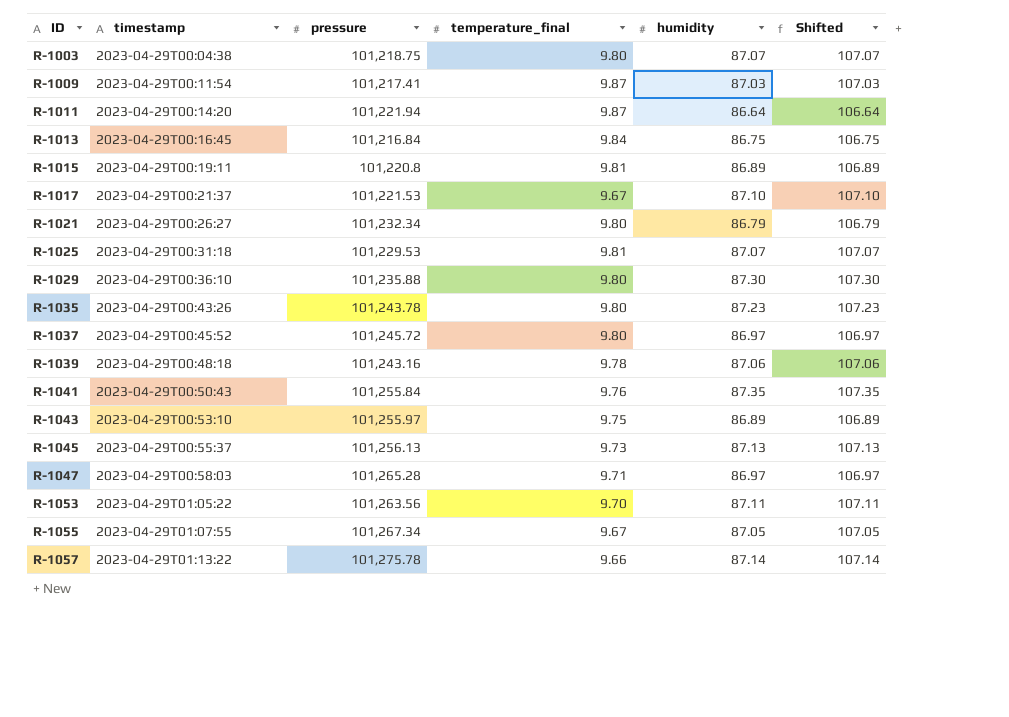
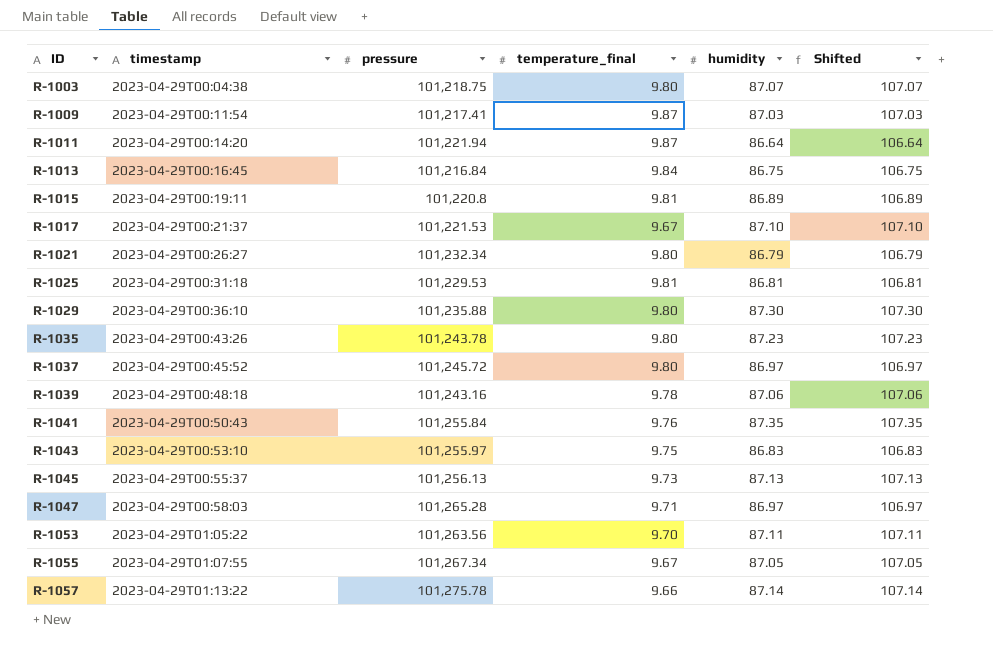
R-1025 | humidity: 87.07 -> 86.81
R-1025 | Shifted: 107.07 -> 106.81
R-1043 | humidity: 86.89 -> 86.83
R-1043 | Shifted: 106.89 -> 106.83

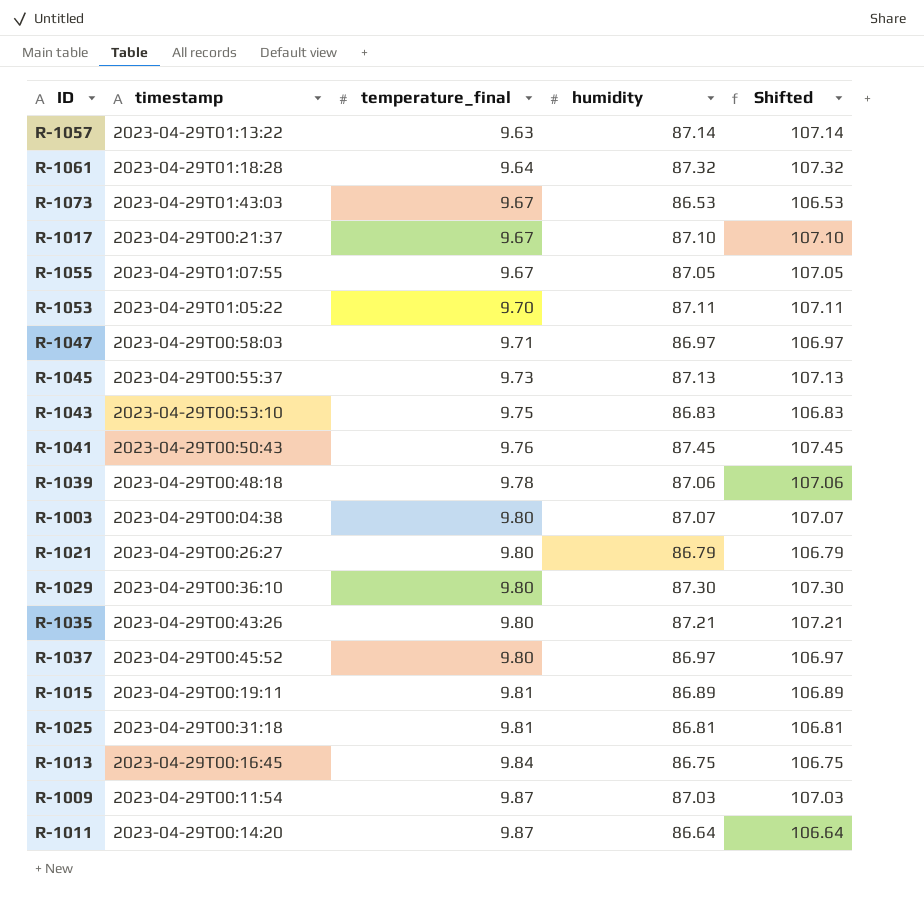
row order: ID ascending -> temperature_final ascending
column pressure | position: 3 -> none
R-1057 | temperature_final: 9.66 -> 9.63
row R-1061: none -> 2023-04-29T01:18:28 | 9.64 | 87.32 | 107.32
row R-1073: none -> 2023-04-29T01:43:03 | 9.67 | 86.53 | 106.53
R-1041 | humidity: 87.35 -> 87.45
R-1041 | Shifted: 107.35 -> 107.45
R-1035 | humidity: 87.23 -> 87.21
R-1035 | Shifted: 107.23 -> 107.21

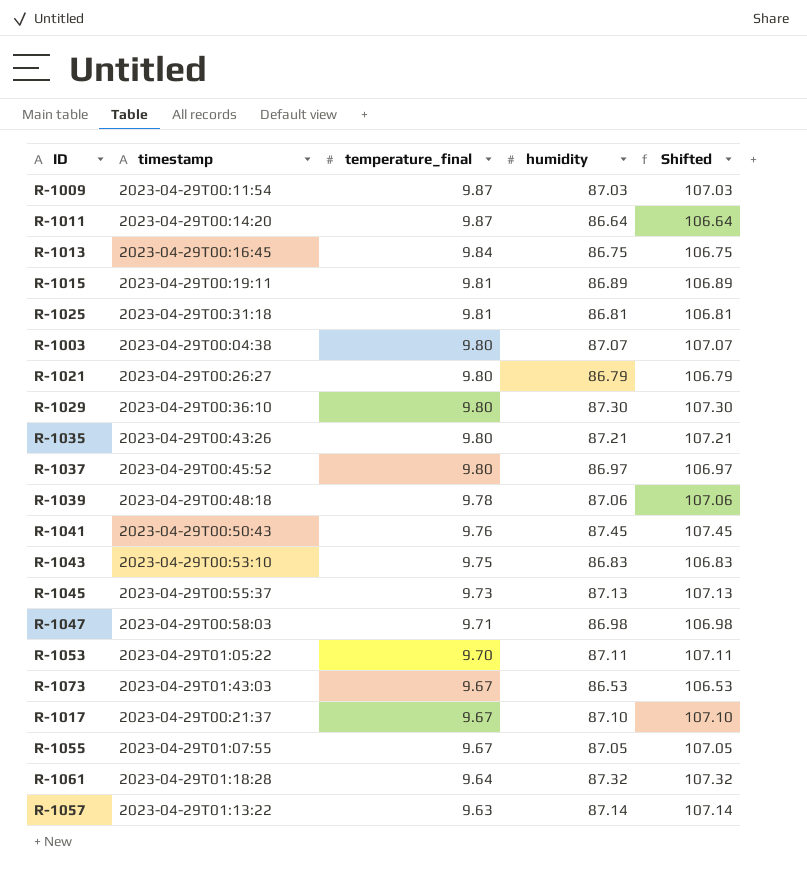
row order: temperature_final ascending -> temperature_final descending
R-1047 | humidity: 86.97 -> 86.98
R-1047 | Shifted: 106.97 -> 106.98

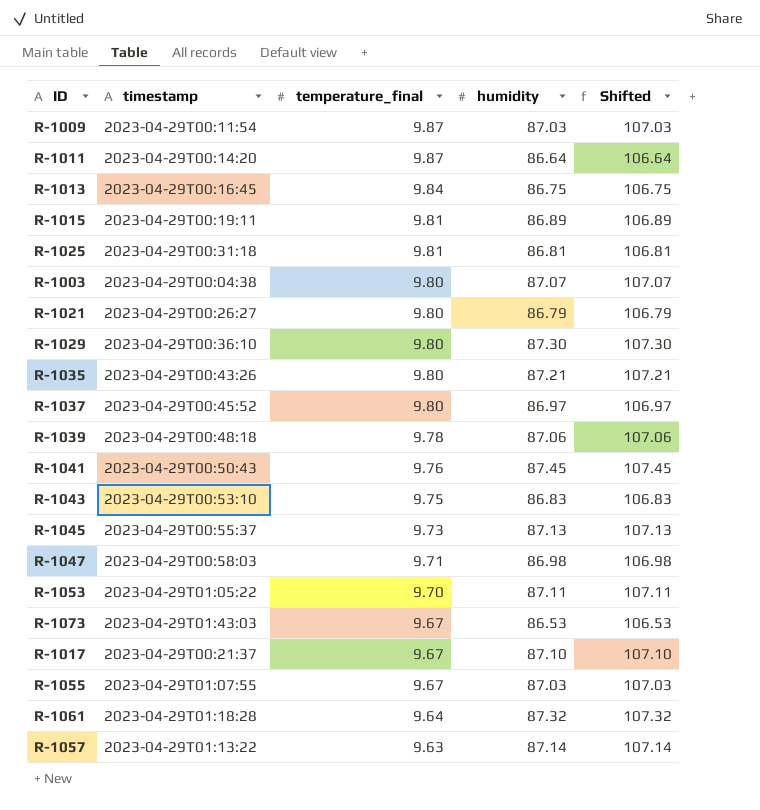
R-1055 | humidity: 87.05 -> 87.03
R-1055 | Shifted: 107.05 -> 107.03

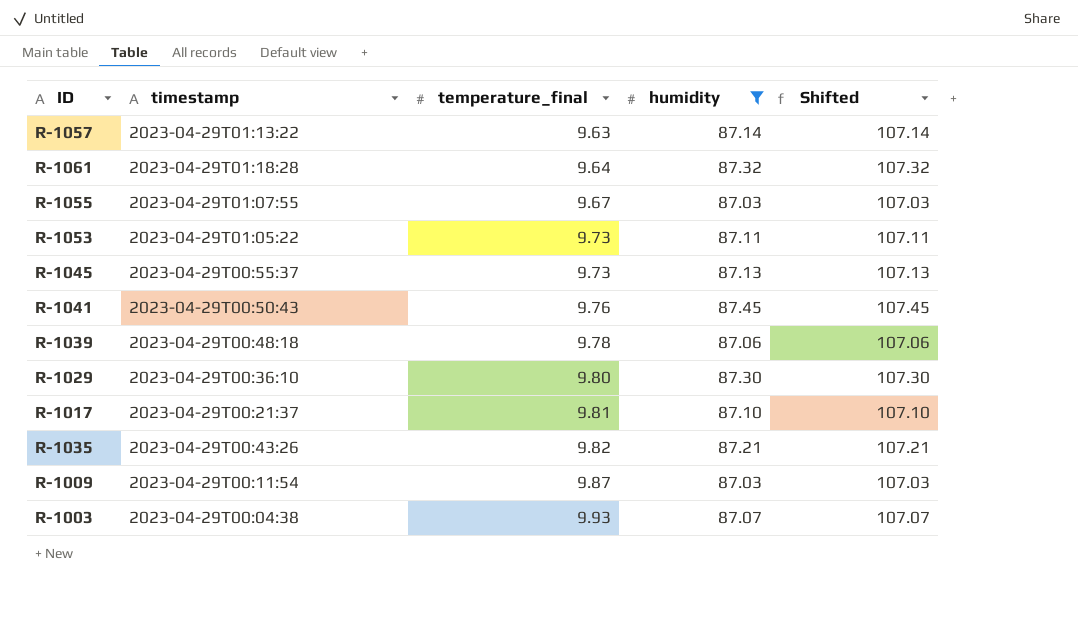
filter: none -> humidity >= 87.03
row order: temperature_final descending -> temperature_final ascending
R-1053 | temperature_final: 9.70 -> 9.73
R-1017 | temperature_final: 9.67 -> 9.81
R-1035 | temperature_final: 9.80 -> 9.82
R-1003 | temperature_final: 9.80 -> 9.93

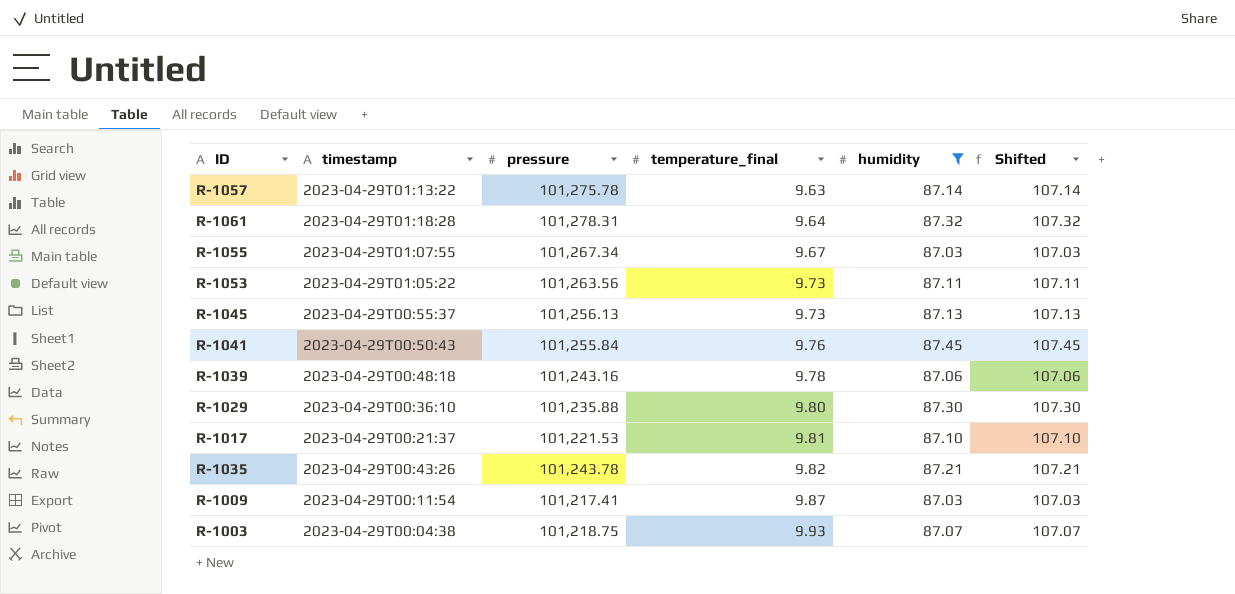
column pressure | position: none -> 3

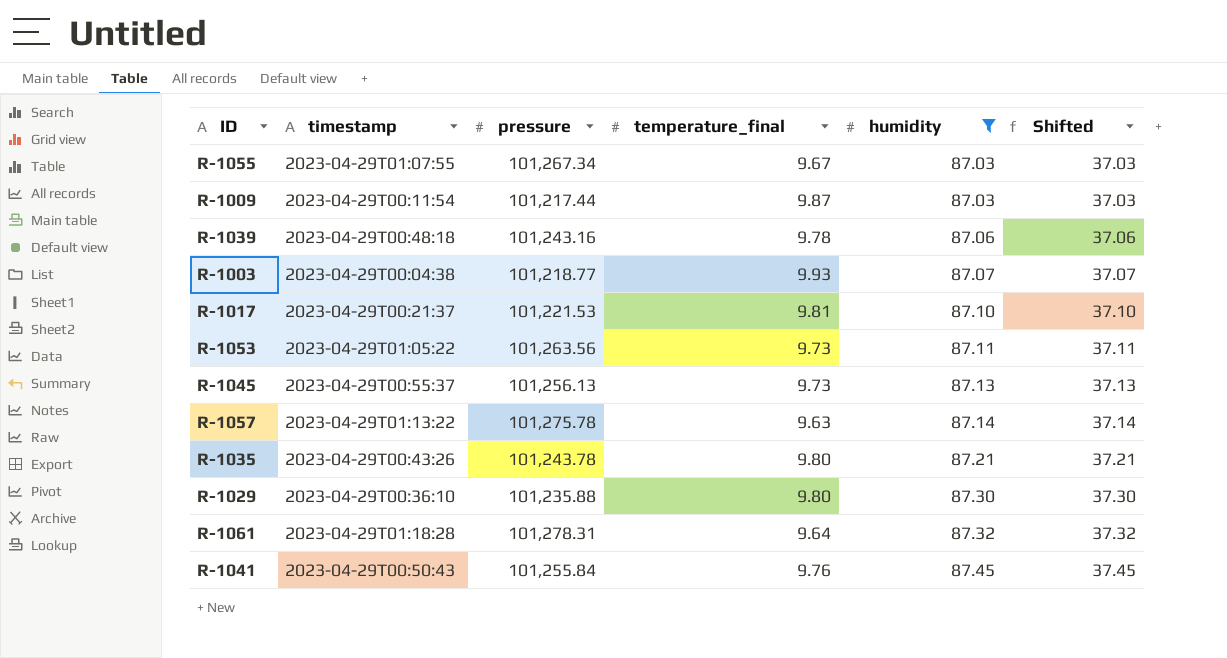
row order: temperature_final ascending -> humidity ascending
column Shifted | formula: [humidity] + 20 -> [humidity] - 50
R-1009 | pressure: 101,217.41 -> 101,217.44
R-1003 | pressure: 101,218.75 -> 101,218.77
R-1035 | temperature_final: 9.82 -> 9.80

